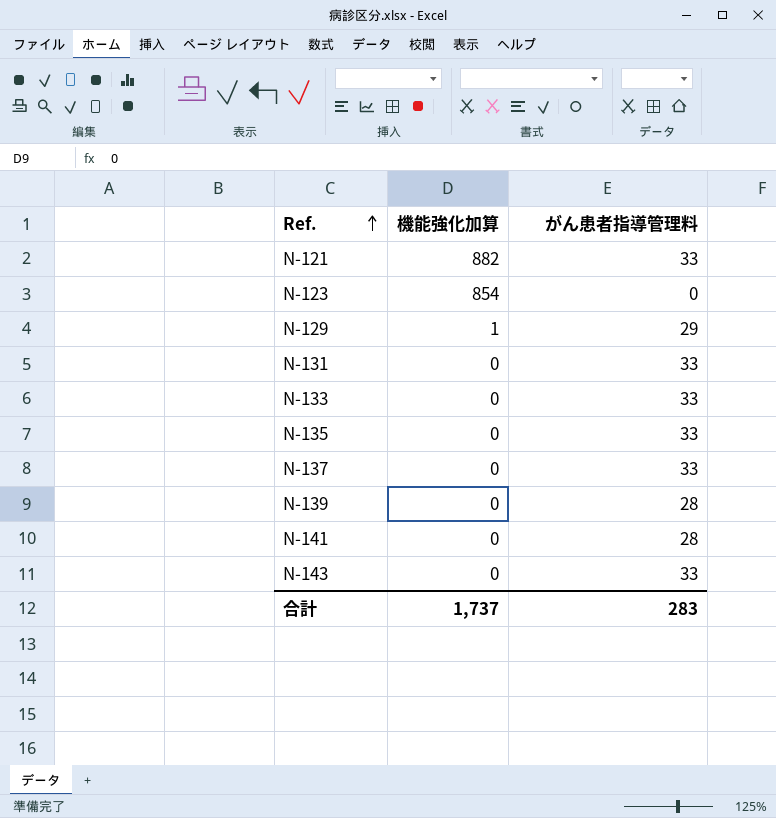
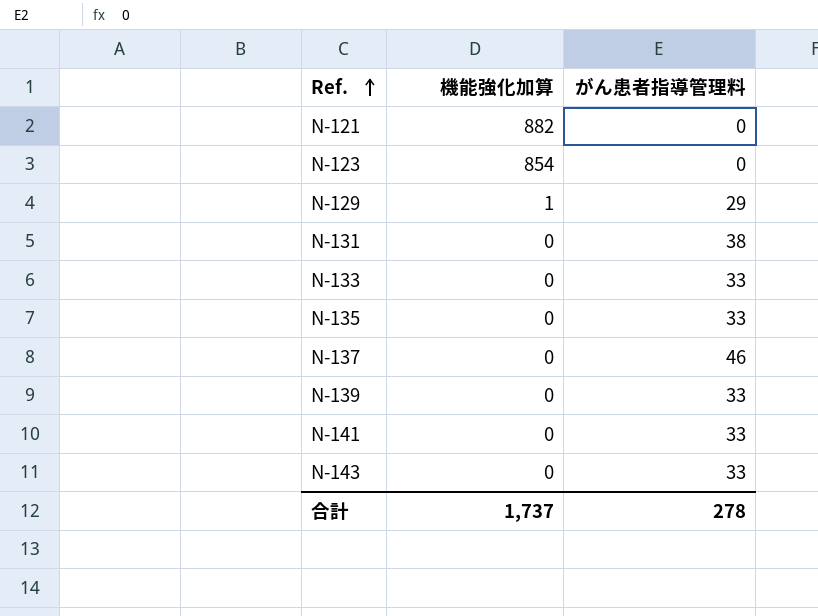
N-121 | がん患者指導管理料: 33 -> 0
N-131 | がん患者指導管理料: 33 -> 38
N-137 | がん患者指導管理料: 33 -> 46
N-139 | がん患者指導管理料: 28 -> 33
N-141 | がん患者指導管理料: 28 -> 33
合計 | がん患者指導管理料: 283 -> 278

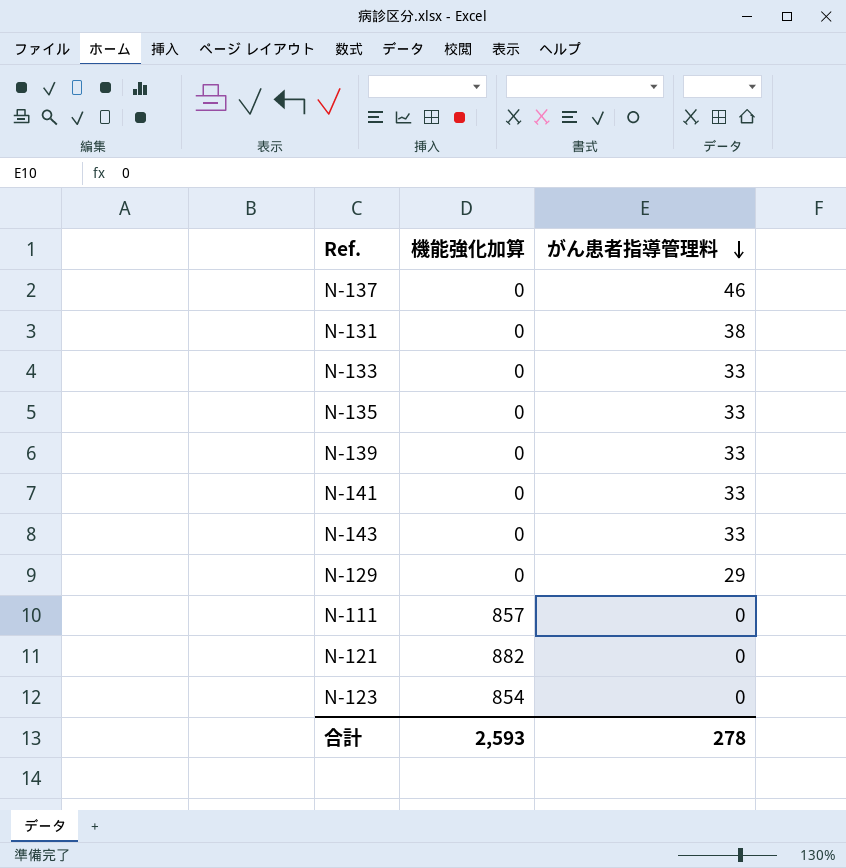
row order: Ref. ascending -> がん患者指導管理料 descending
N-129 | 機能強化加算: 1 -> 0
row N-111: none -> 857 | 0
合計 | 機能強化加算: 1,737 -> 2,593

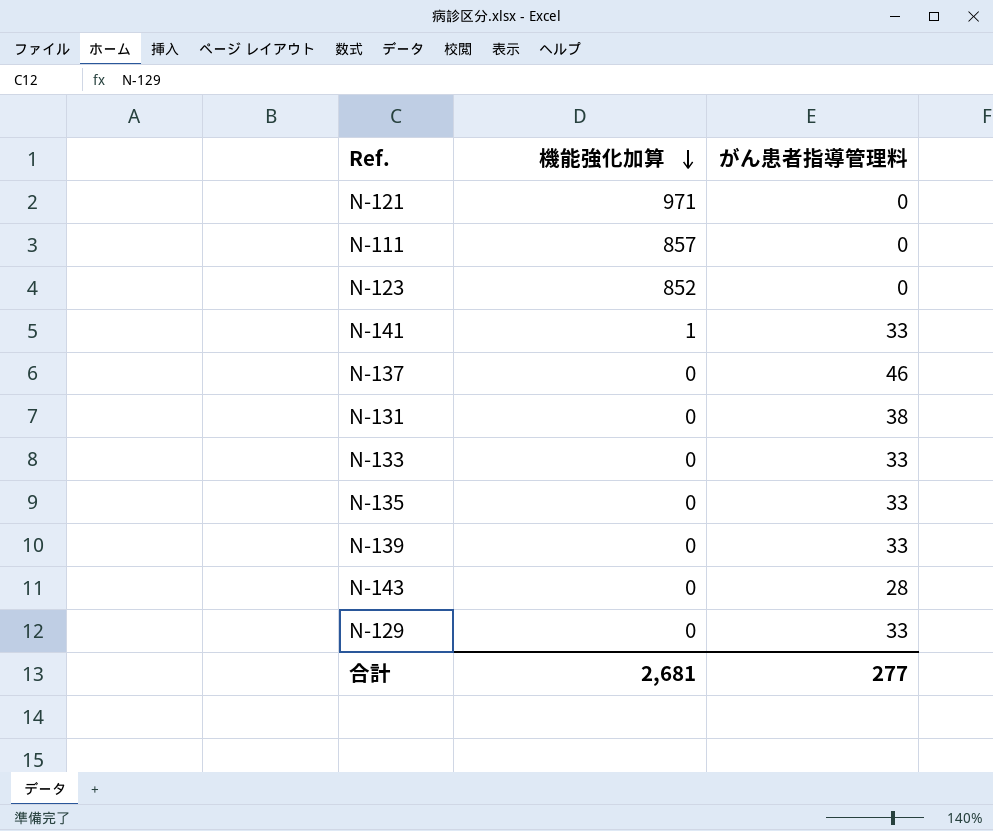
row order: がん患者指導管理料 descending -> 機能強化加算 descending
N-121 | 機能強化加算: 882 -> 971
N-123 | 機能強化加算: 854 -> 852
N-141 | 機能強化加算: 0 -> 1
N-143 | がん患者指導管理料: 33 -> 28
N-129 | がん患者指導管理料: 29 -> 33
合計 | 機能強化加算: 2,593 -> 2,681
合計 | がん患者指導管理料: 278 -> 277

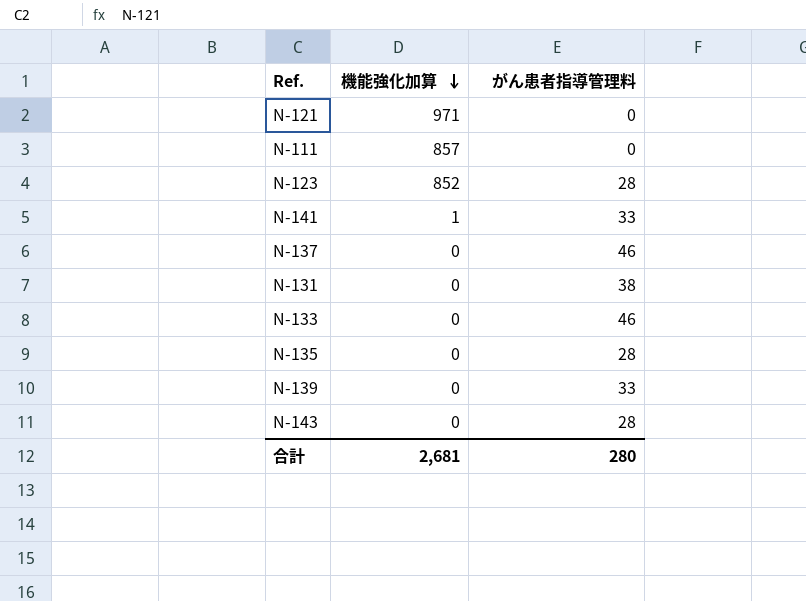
row N-129: 0 | 33 -> none
N-123 | がん患者指導管理料: 0 -> 28
N-133 | がん患者指導管理料: 33 -> 46
N-135 | がん患者指導管理料: 33 -> 28
合計 | がん患者指導管理料: 277 -> 280

